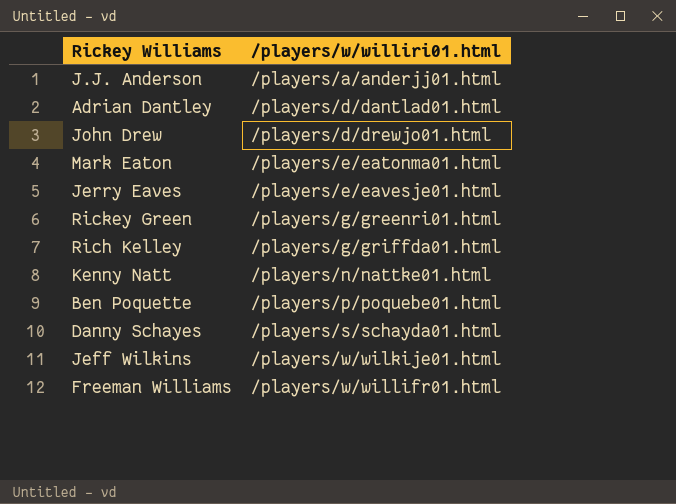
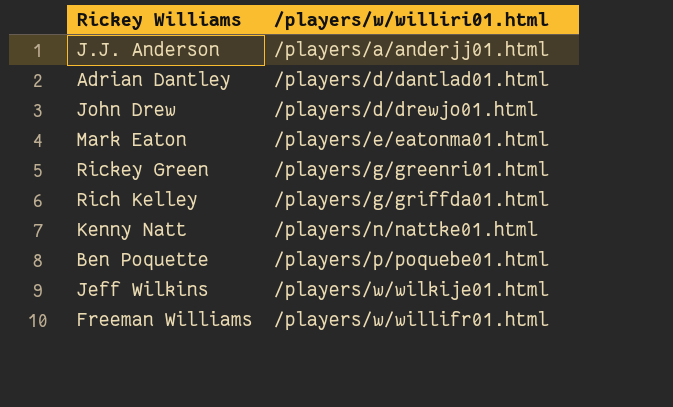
row Jerry Eaves: /players/e/eavesje01.html -> none
row Danny Schayes: /players/s/schayda01.html -> none

